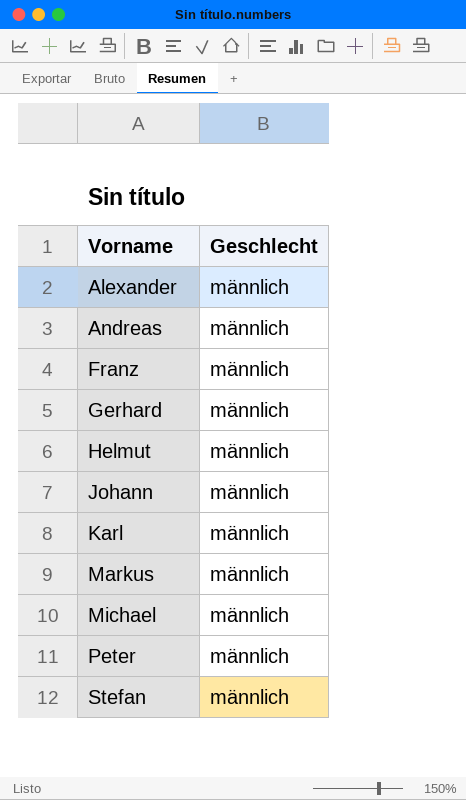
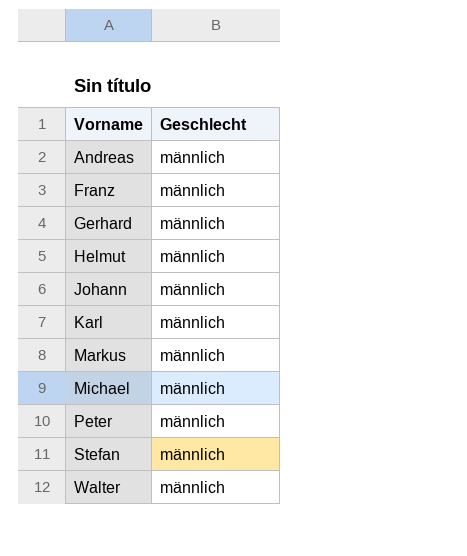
row Alexander: männlich -> none
row Walter: none -> männlich

